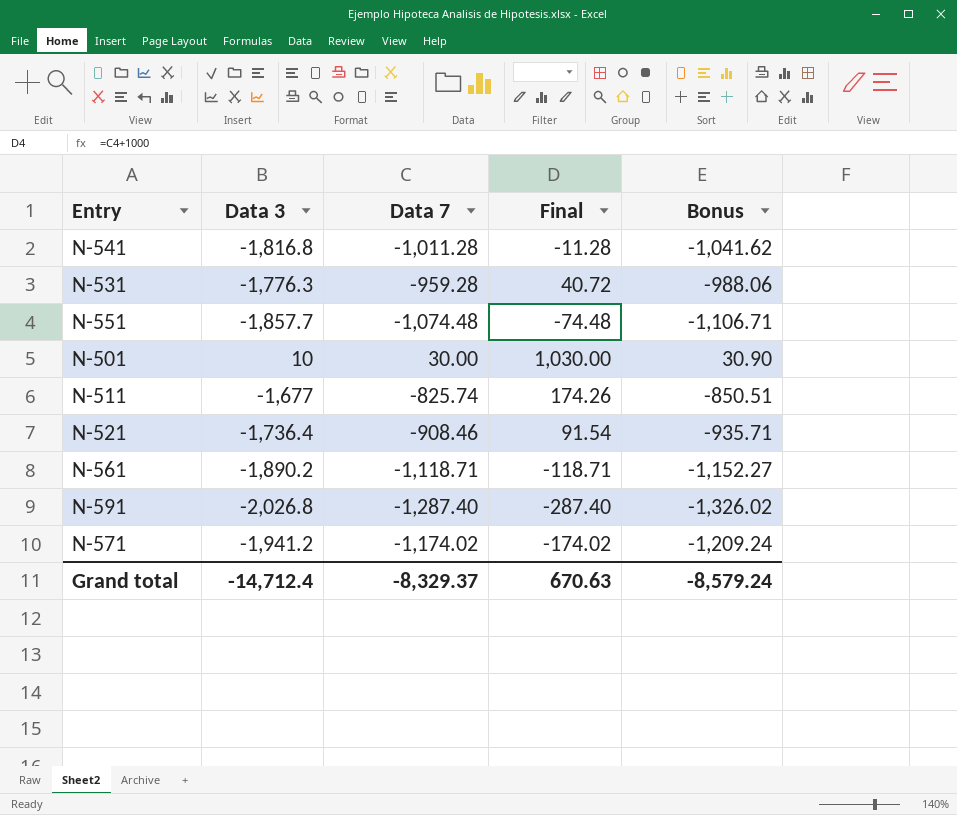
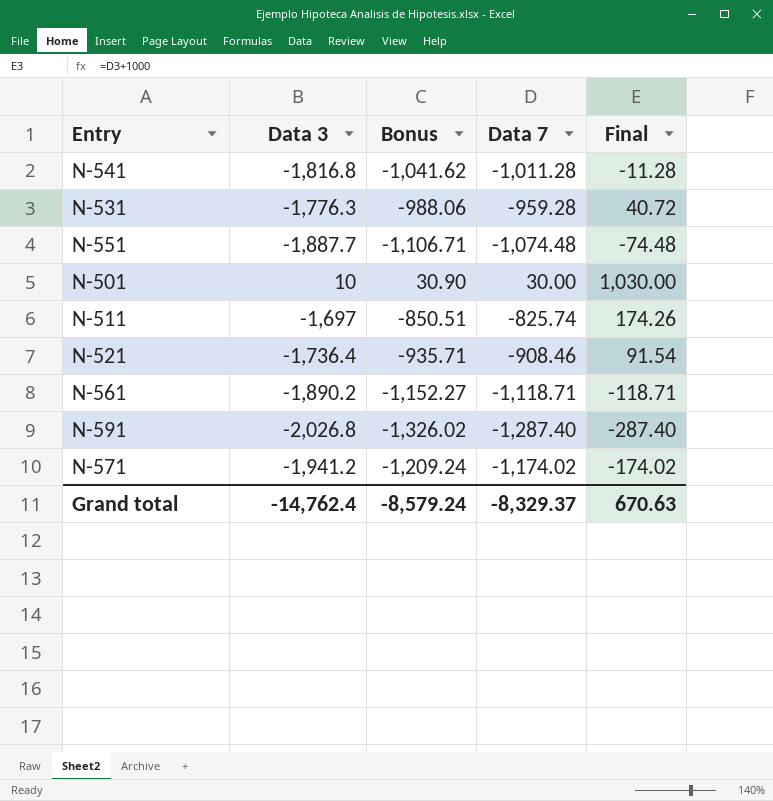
column Bonus | position: 5 -> 3
N-551 | Data 3: -1,857.7 -> -1,887.7
N-511 | Data 3: -1,677 -> -1,697
Grand total | Data 3: -14,712.4 -> -14,762.4

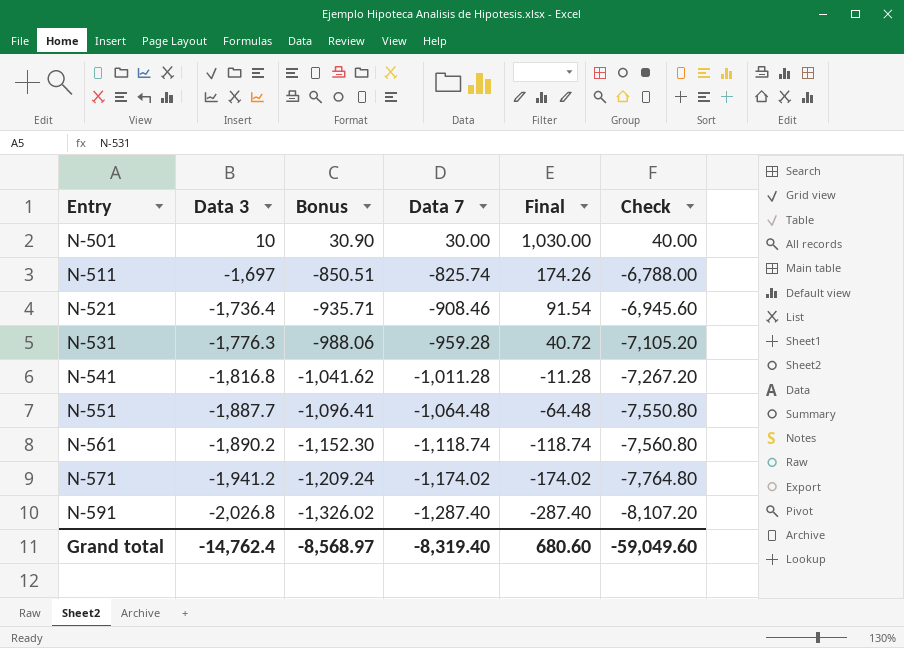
row order: none -> Entry ascending
column Check | formula: none -> [Data 3] * 4
N-551 | Bonus: -1,106.71 -> -1,096.41
N-551 | Data 7: -1,074.48 -> -1,064.48
N-551 | Final: -74.48 -> -64.48
N-561 | Bonus: -1,152.27 -> -1,152.30
N-561 | Data 7: -1,118.71 -> -1,118.74
N-561 | Final: -118.71 -> -118.74
Grand total | Bonus: -8,579.24 -> -8,568.97
Grand total | Data 7: -8,329.37 -> -8,319.40
Grand total | Final: 670.63 -> 680.60

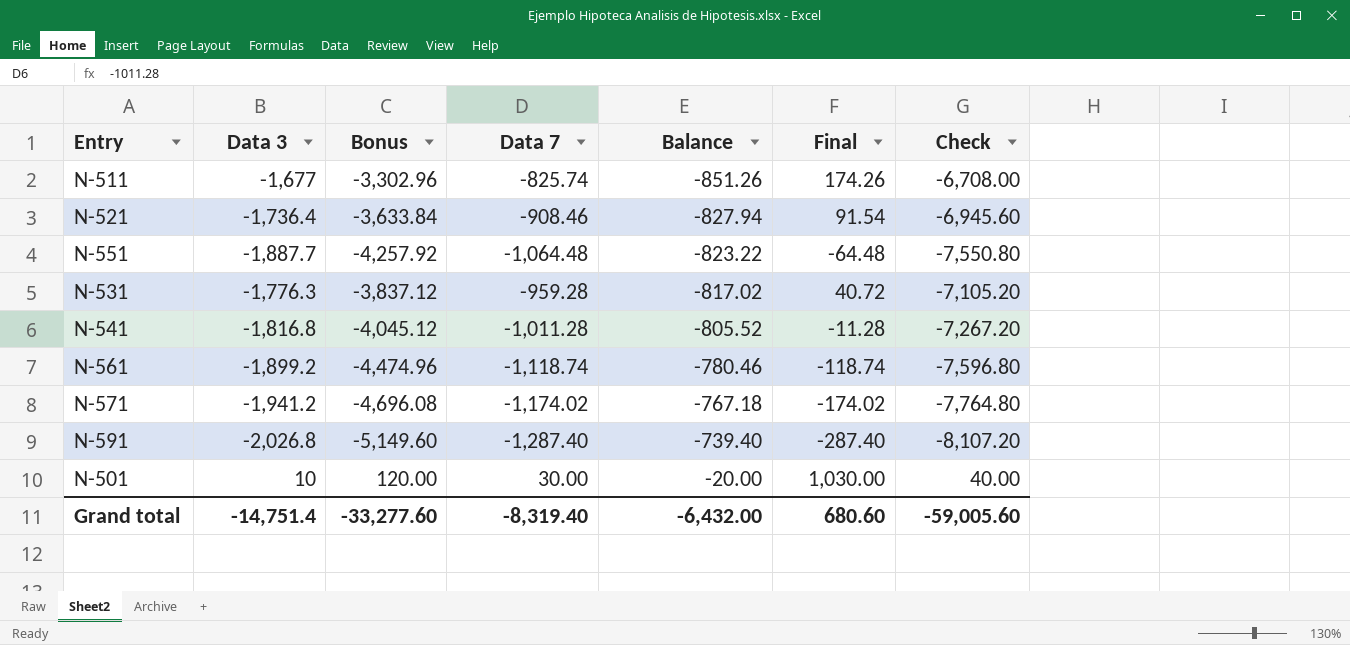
row order: Entry ascending -> Balance ascending
column Bonus | formula: [Data 7] * 1.03 -> [Data 7] * 4
column Balance | formula: none -> [Data 3] - [Data 7]
N-511 | Data 3: -1,697 -> -1,677
N-511 | Check: -6,788.00 -> -6,708.00
N-561 | Data 3: -1,890.2 -> -1,899.2
N-561 | Check: -7,560.80 -> -7,596.80
Grand total | Data 3: -14,762.4 -> -14,751.4
Grand total | Bonus: -8,568.97 -> -33,277.60
Grand total | Check: -59,049.60 -> -59,005.60

